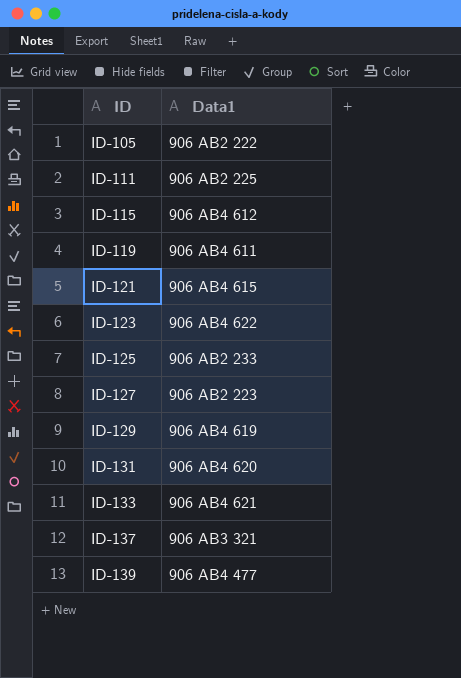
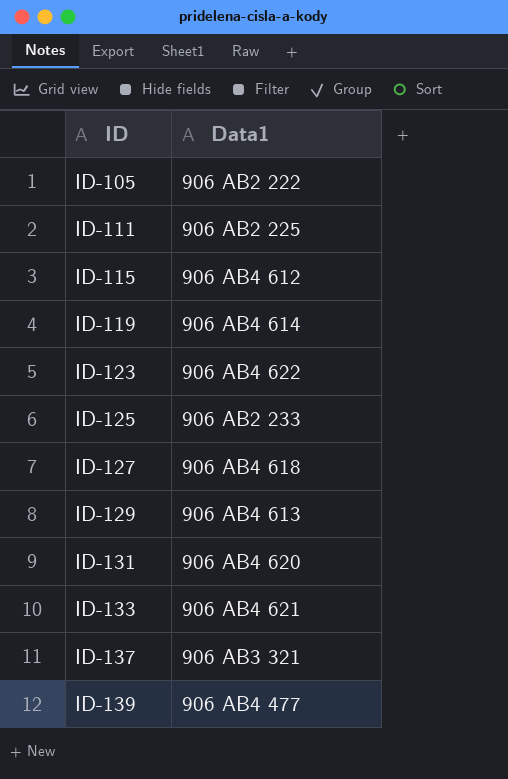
row ID-121: 906 AB4 615 -> none
ID-119 | Data1: 906 AB4 611 -> 906 AB4 614
ID-127 | Data1: 906 AB2 223 -> 906 AB4 618
ID-129 | Data1: 906 AB4 619 -> 906 AB4 613

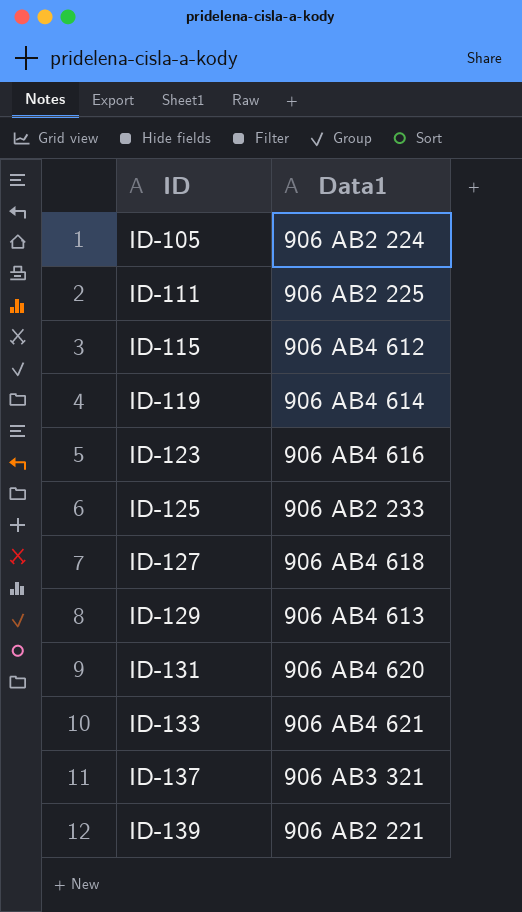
ID-105 | Data1: 906 AB2 222 -> 906 AB2 224
ID-123 | Data1: 906 AB4 622 -> 906 AB4 616
ID-139 | Data1: 906 AB4 477 -> 906 AB2 221

